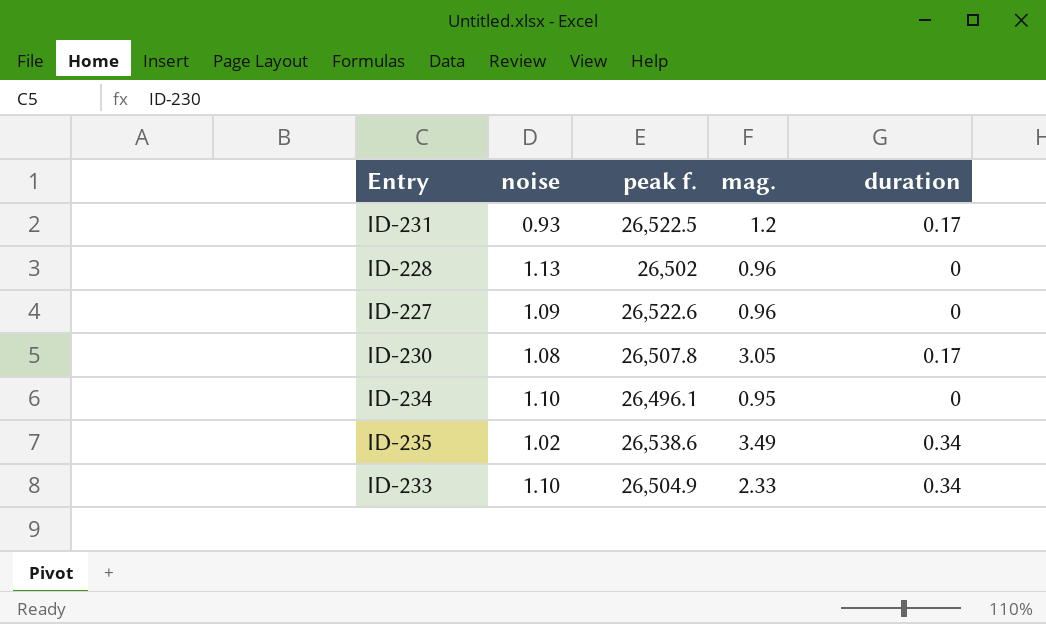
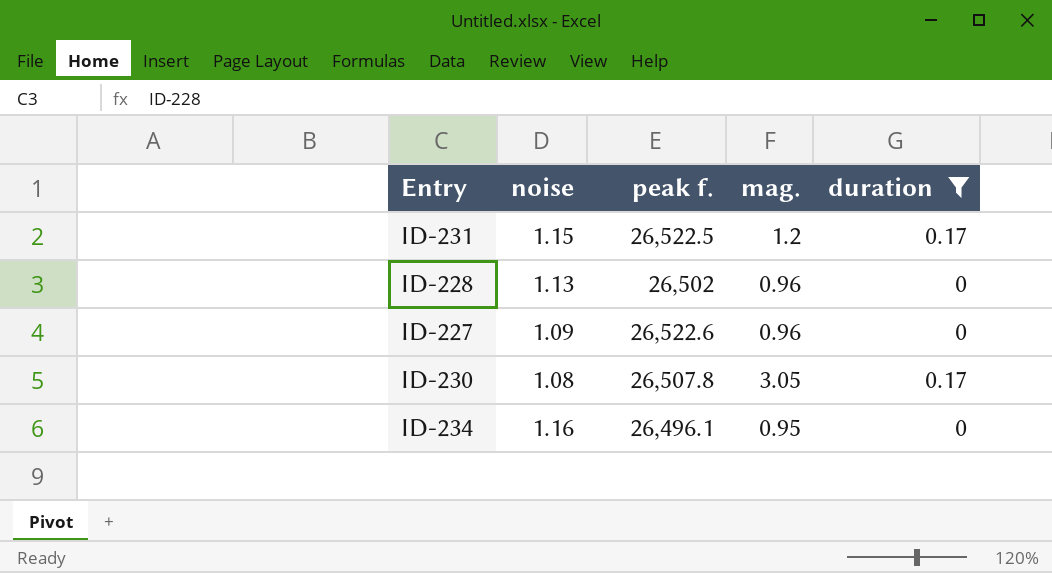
filter: none -> duration != 0.34
ID-231 | noise: 0.93 -> 1.15
ID-234 | noise: 1.10 -> 1.16

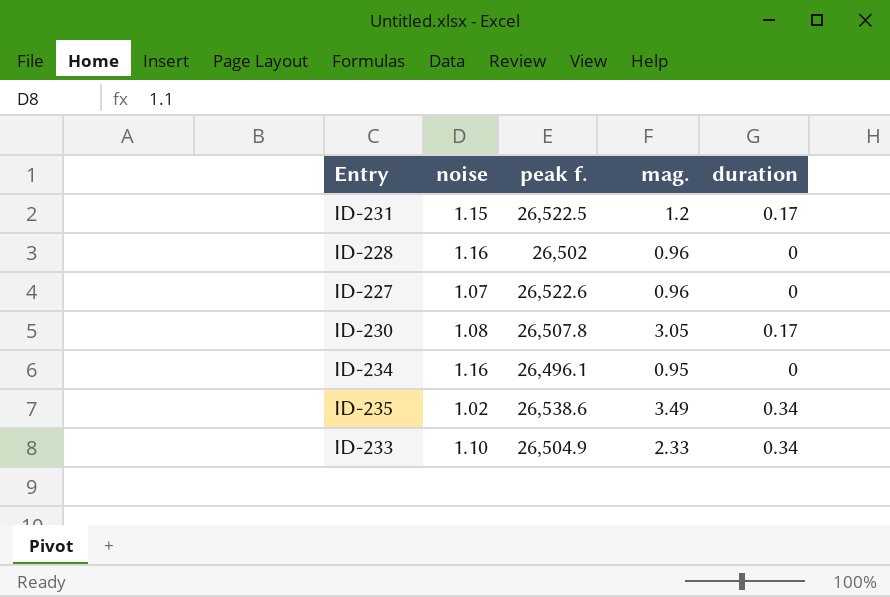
filter: duration != 0.34 -> none
ID-228 | noise: 1.13 -> 1.16
ID-227 | noise: 1.09 -> 1.07

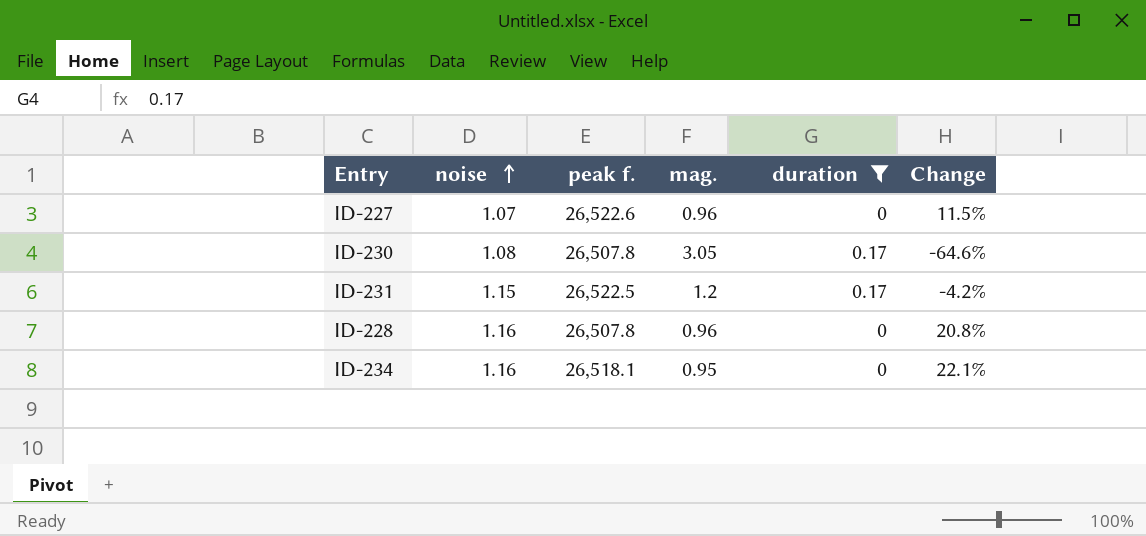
filter: none -> duration != 0.34
row order: none -> noise ascending
column Change | formula: none -> ([noise] - [mag.]) / [mag.]
ID-228 | peak f.: 26,502 -> 26,507.8
ID-234 | peak f.: 26,496.1 -> 26,518.1

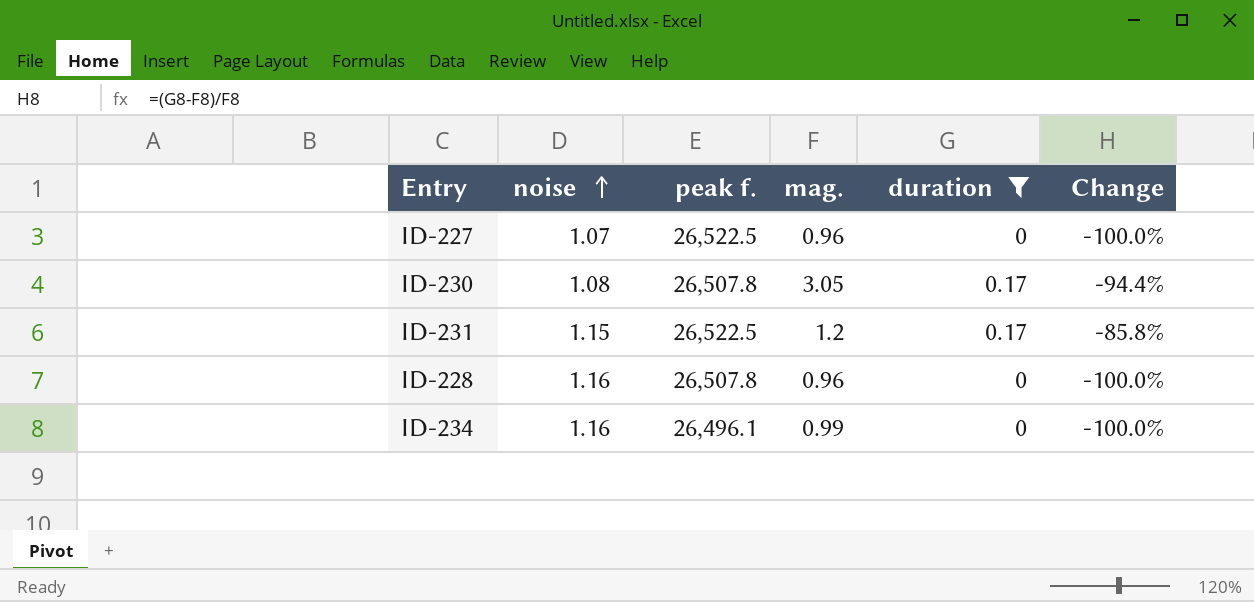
column Change | formula: ([noise] - [mag.]) / [mag.] -> ([duration] - [mag.]) / [mag.]
ID-227 | peak f.: 26,522.6 -> 26,522.5
ID-234 | peak f.: 26,518.1 -> 26,496.1
ID-234 | mag.: 0.95 -> 0.99

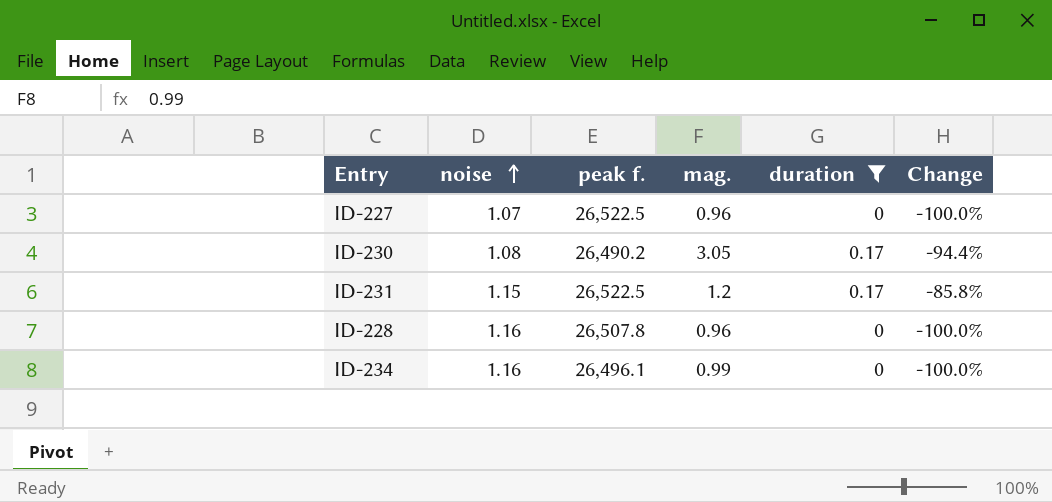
ID-230 | peak f.: 26,507.8 -> 26,490.2

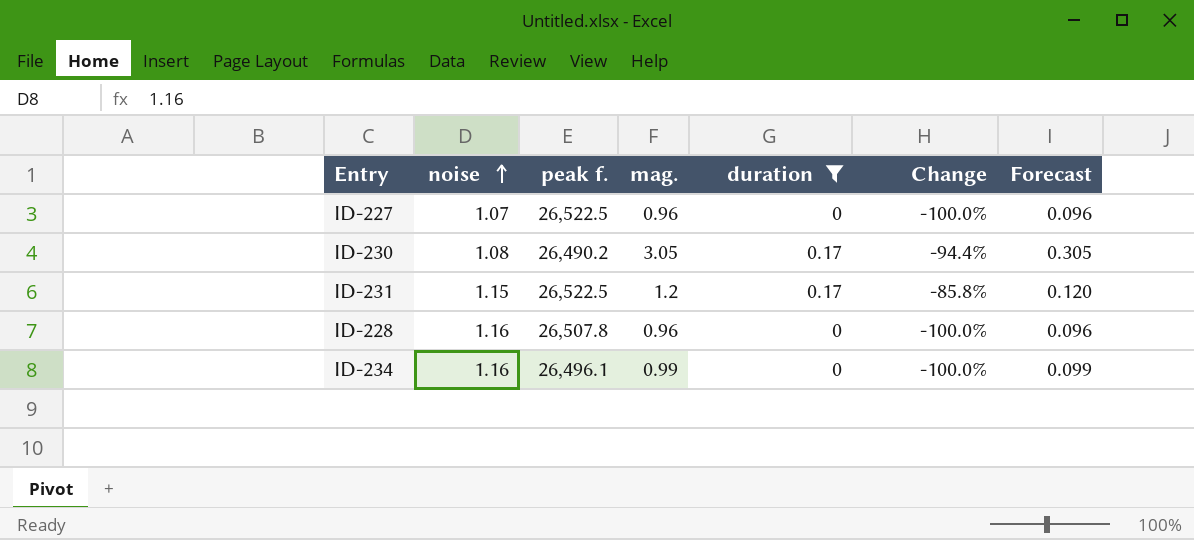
column Forecast | formula: none -> [mag.] * 0.1

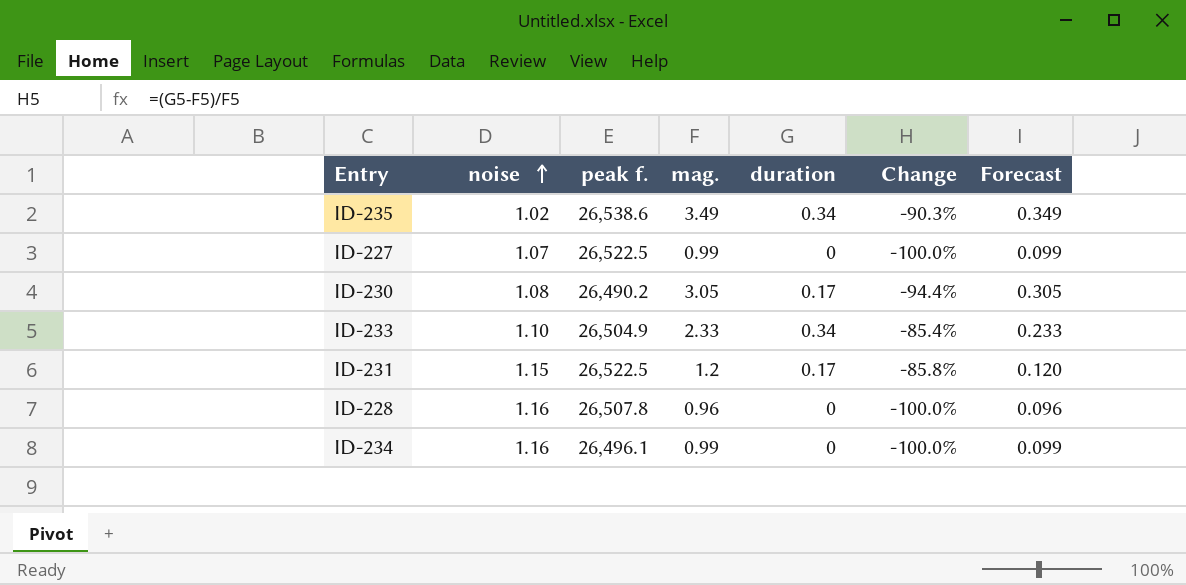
filter: duration != 0.34 -> none
ID-227 | mag.: 0.96 -> 0.99
ID-227 | Forecast: 0.096 -> 0.099

